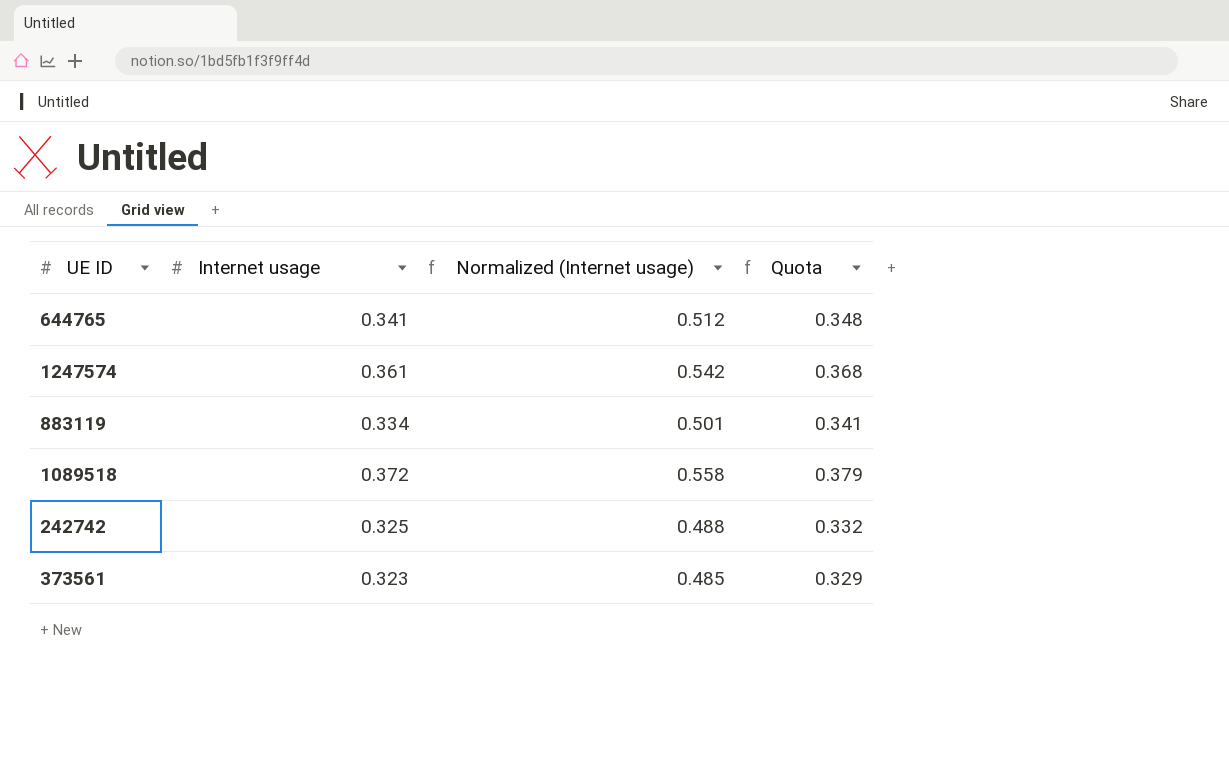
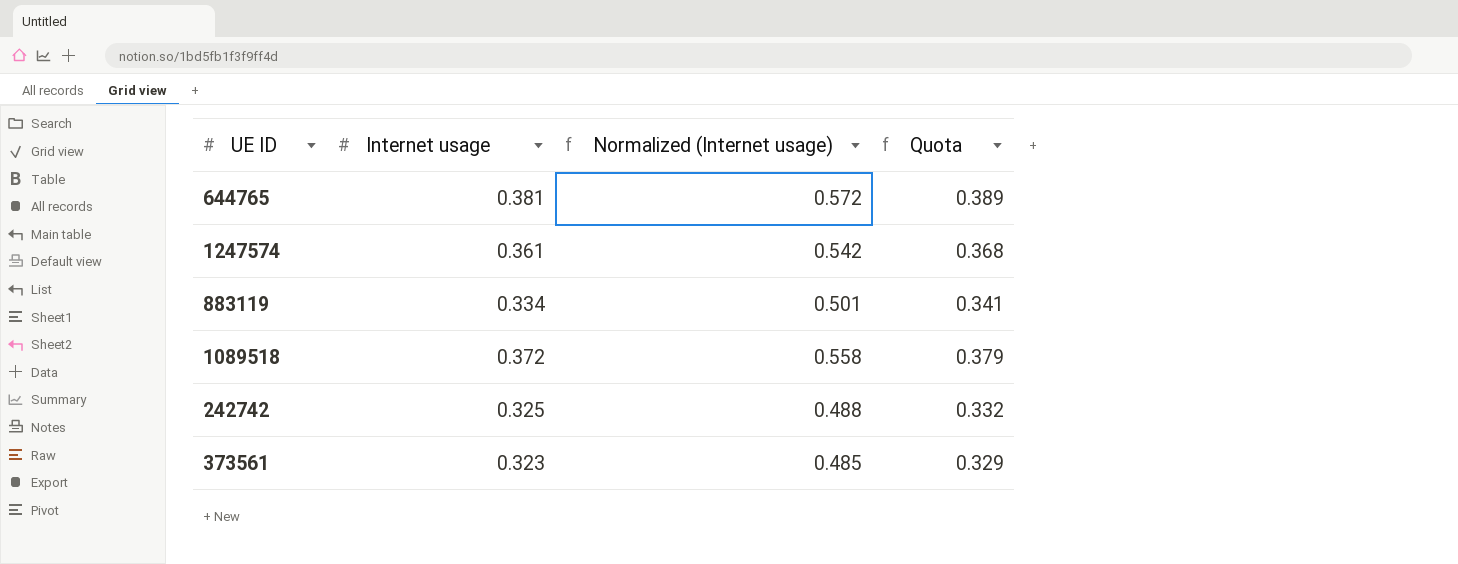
644765 | Internet usage: 0.341 -> 0.381
644765 | Normalized (Internet usage): 0.512 -> 0.572
644765 | Quota: 0.348 -> 0.389

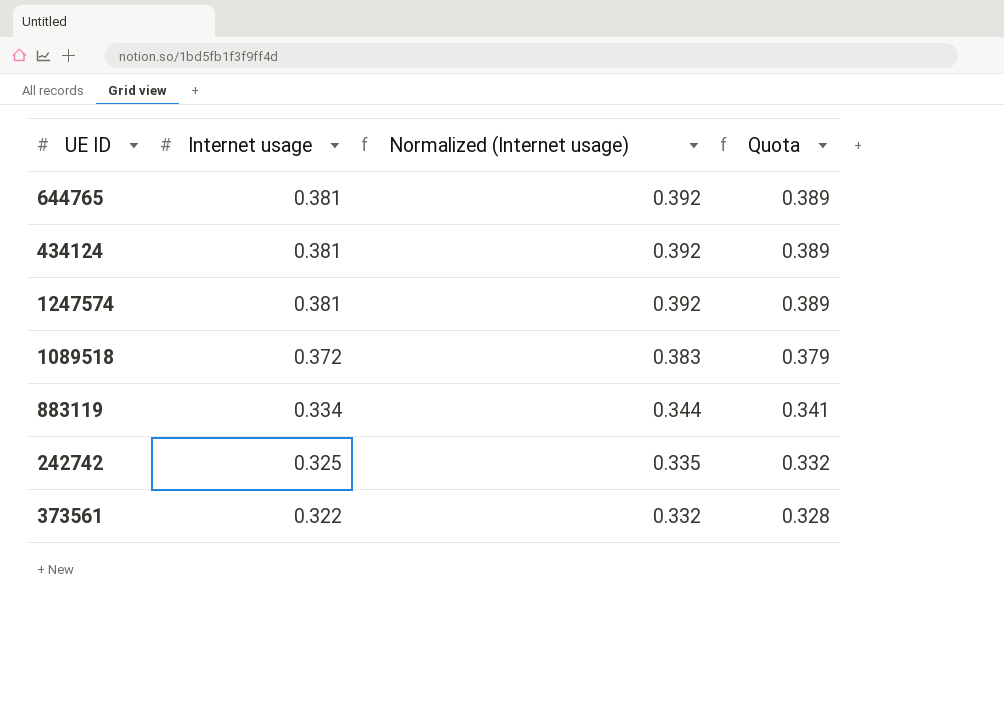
row order: none -> Internet usage descending
column Normalized (Internet usage) | formula: [Internet usage] * 1.5 -> [Internet usage] * 1.03
row 434124: none -> 0.381 | 0.392 | 0.389
1247574 | Internet usage: 0.361 -> 0.381
1247574 | Quota: 0.368 -> 0.389
373561 | Internet usage: 0.323 -> 0.322
373561 | Quota: 0.329 -> 0.328

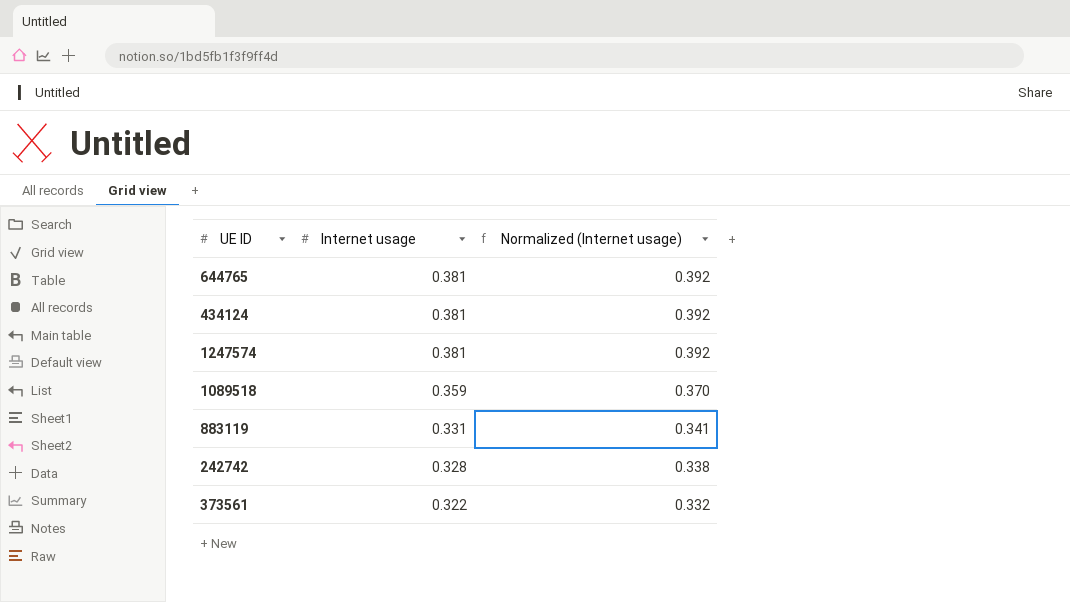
column Quota | formula: [Internet usage] * 1.02 -> none
1089518 | Internet usage: 0.372 -> 0.359
1089518 | Normalized (Internet usage): 0.383 -> 0.370
883119 | Internet usage: 0.334 -> 0.331
883119 | Normalized (Internet usage): 0.344 -> 0.341
242742 | Internet usage: 0.325 -> 0.328
242742 | Normalized (Internet usage): 0.335 -> 0.338

